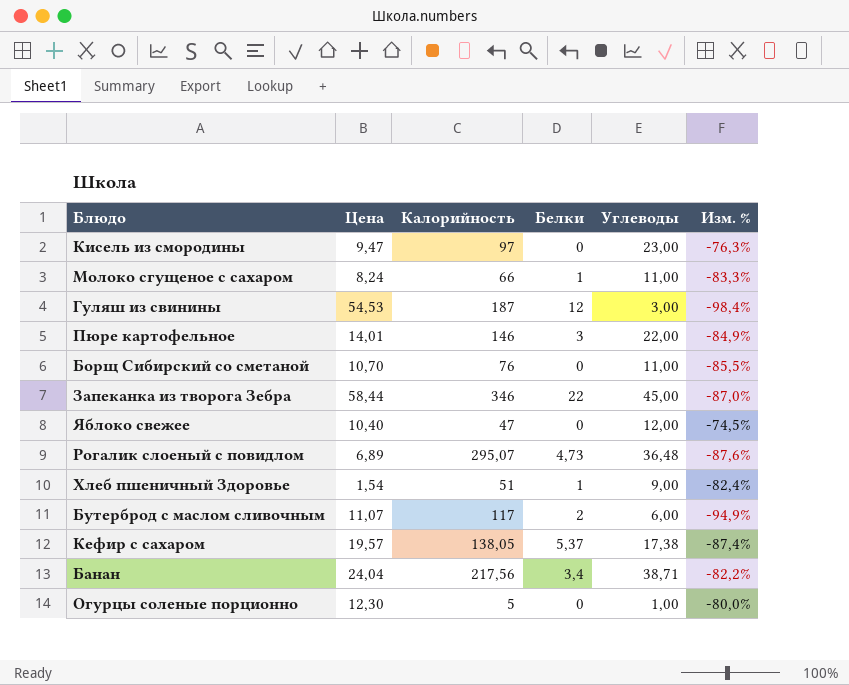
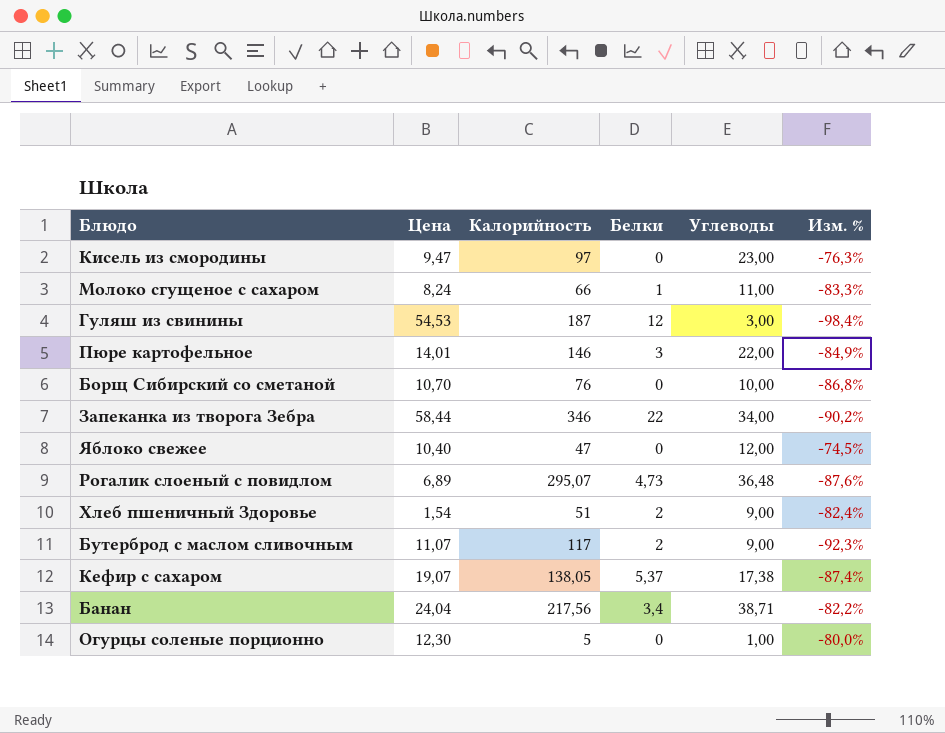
Борщ Сибирский со сметаной | Углеводы: 11,00 -> 10,00
Борщ Сибирский со сметаной | Изм. %: -85,5% -> -86,8%
Запеканка из творога Зебра | Углеводы: 45,00 -> 34,00
Запеканка из творога Зебра | Изм. %: -87,0% -> -90,2%
Хлеб пшеничный Здоровье | Белки: 1 -> 2
Бутерброд с маслом сливочным | Углеводы: 6,00 -> 9,00
Бутерброд с маслом сливочным | Изм. %: -94,9% -> -92,3%
Кефир с сахаром | Цена: 19,57 -> 19,07

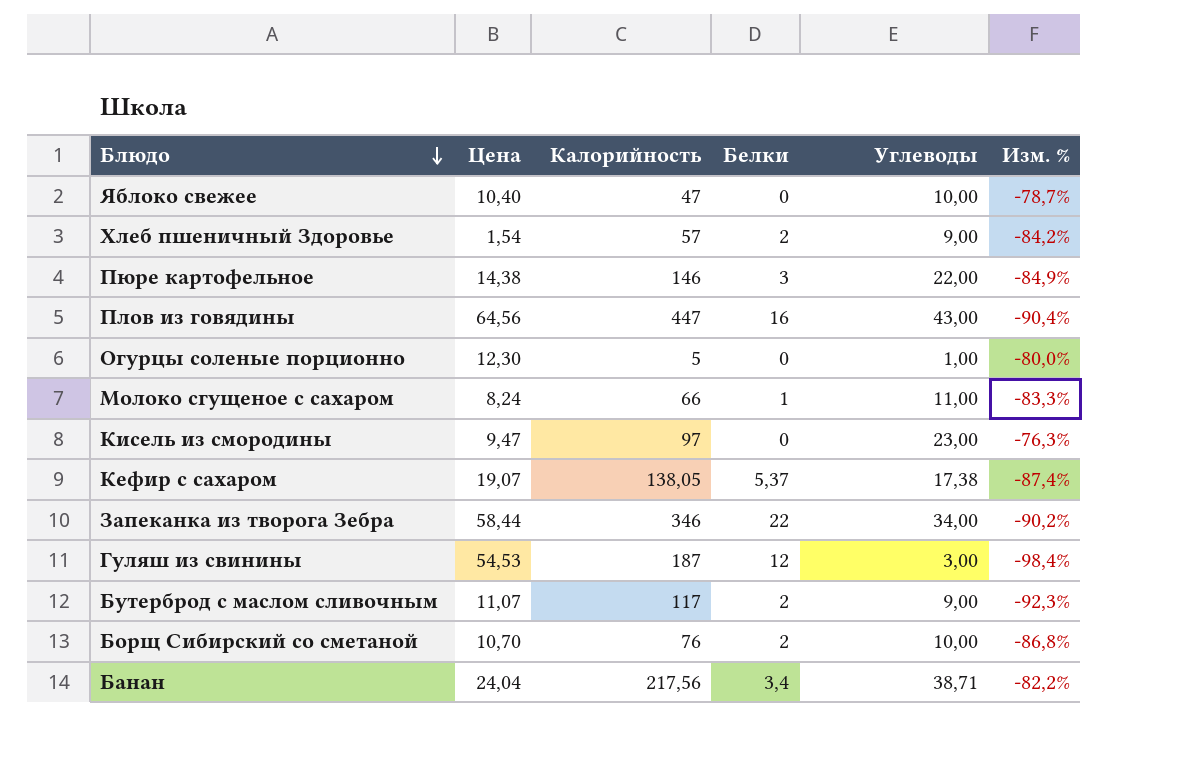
row order: none -> Блюдо descending
row Рогалик слоеный с повидлом: 6,89 | 295,07 | 4,73 | 36,48 | -87,6% -> none
Яблоко свежее | Углеводы: 12,00 -> 10,00
Яблоко свежее | Изм. %: -74,5% -> -78,7%
Хлеб пшеничный Здоровье | Калорийность: 51 -> 57
Хлеб пшеничный Здоровье | Изм. %: -82,4% -> -84,2%
Пюре картофельное | Цена: 14,01 -> 14,38
row Плов из говядины: none -> 64,56 | 447 | 16 | 43,00 | -90,4%
Борщ Сибирский со сметаной | Белки: 0 -> 2

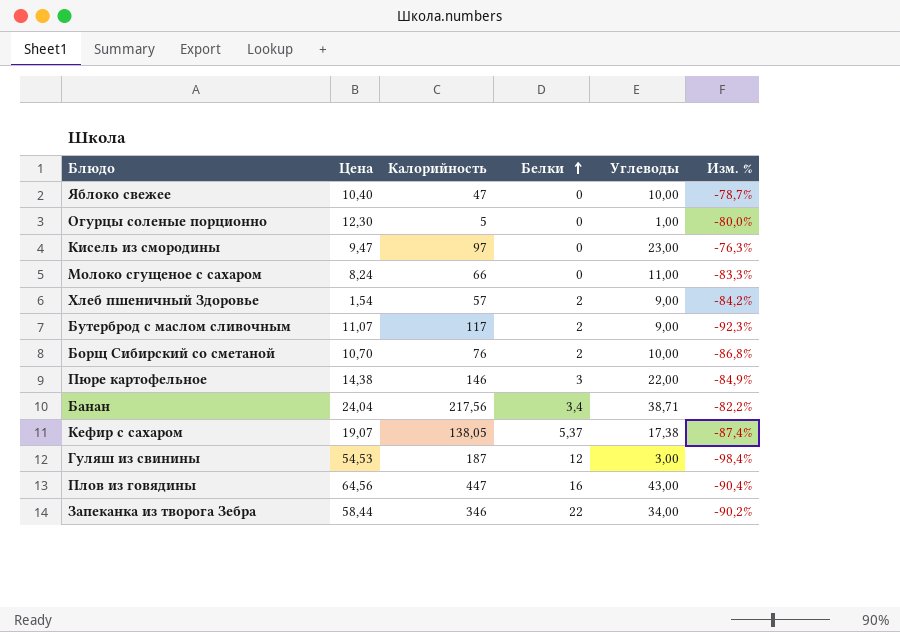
row order: Блюдо descending -> Белки ascending
Молоко сгущеное с сахаром | Белки: 1 -> 0

